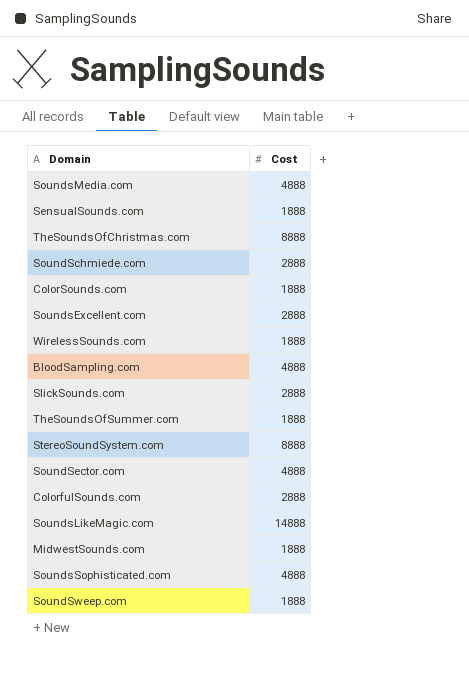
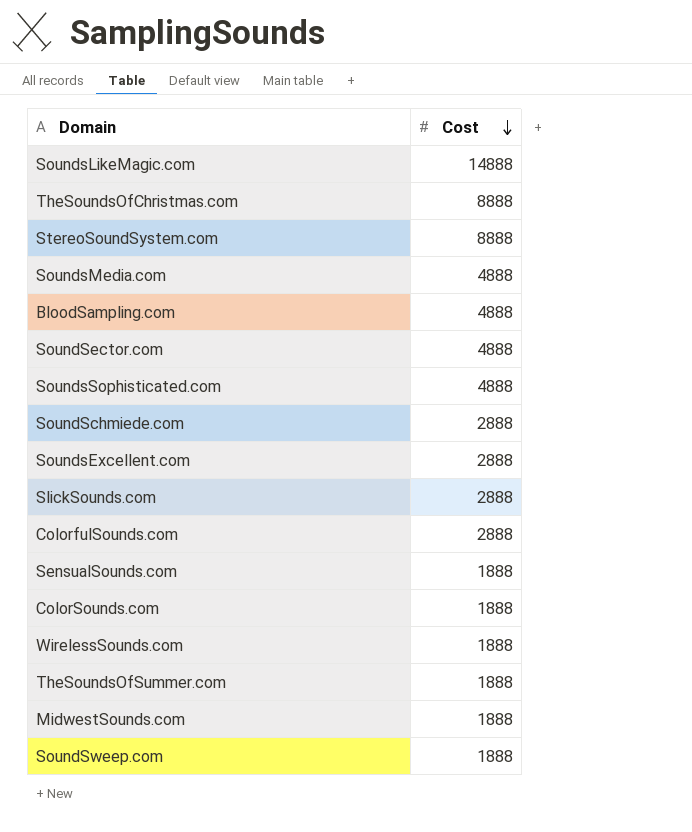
row order: none -> Cost descending

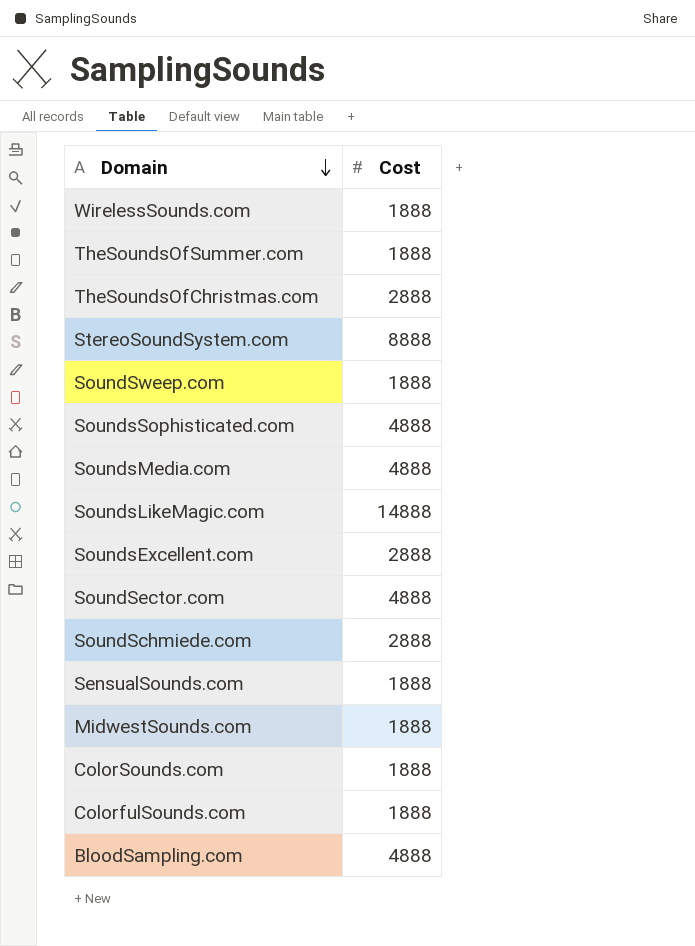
row order: Cost descending -> Domain descending
row SlickSounds.com: 2888 -> none
TheSoundsOfChristmas.com | Cost: 8888 -> 2888
ColorfulSounds.com | Cost: 2888 -> 1888

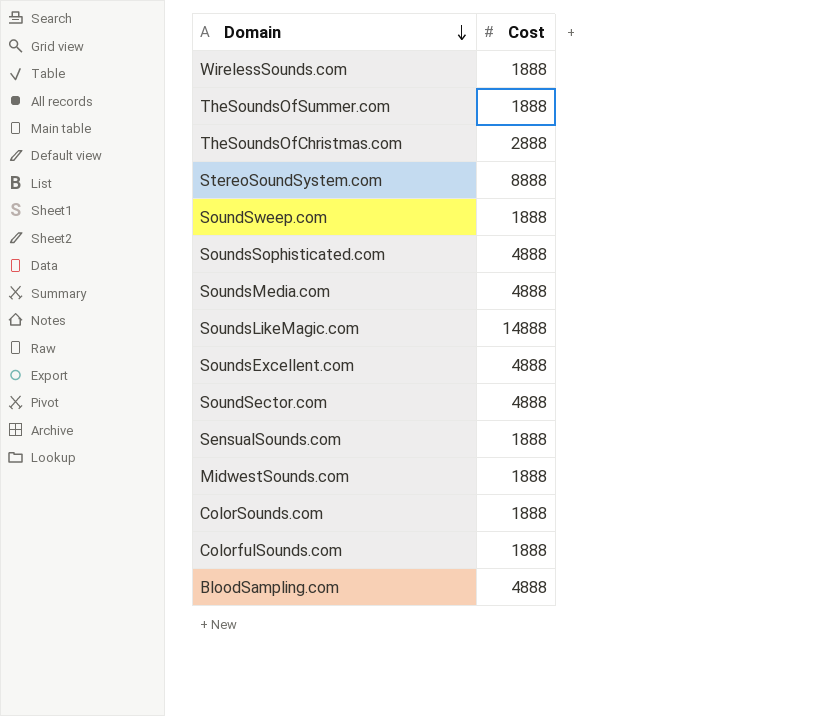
row SoundSchmiede.com: 2888 -> none
SoundsExcellent.com | Cost: 2888 -> 4888

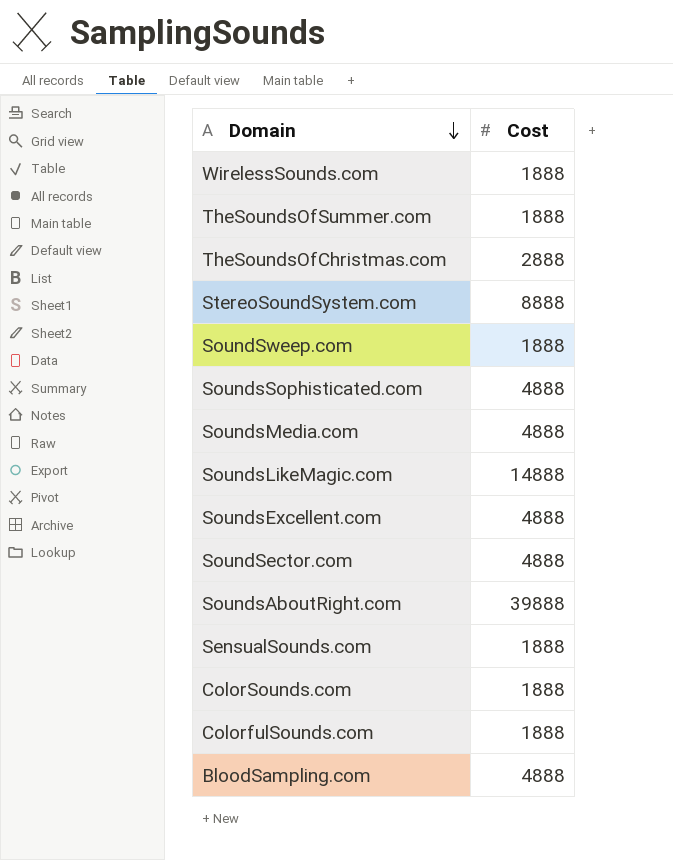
row MidwestSounds.com: 1888 -> none
row SoundsAboutRight.com: none -> 39888

